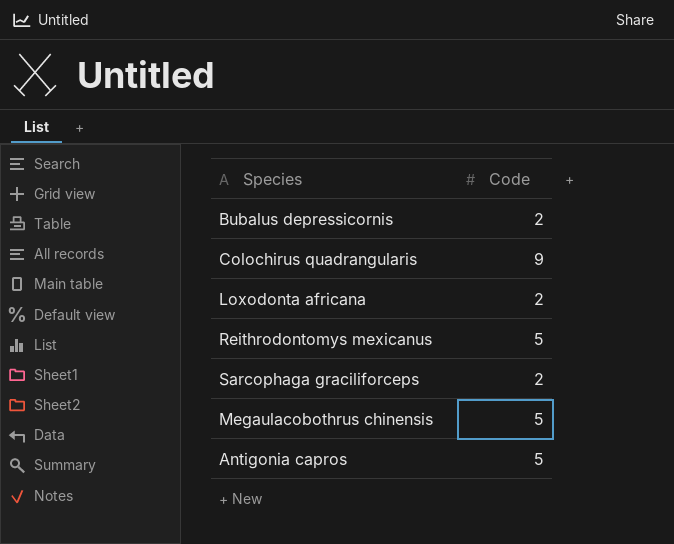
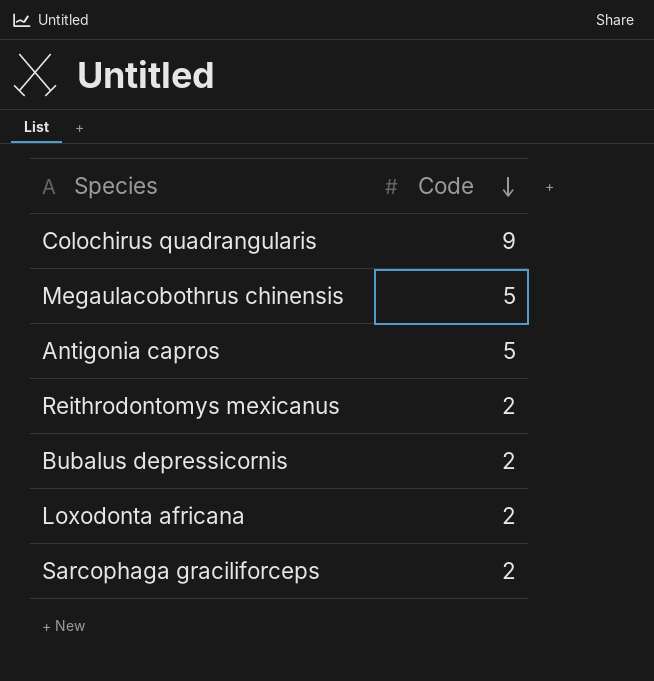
row order: none -> Code descending
Reithrodontomys mexicanus | Code: 5 -> 2

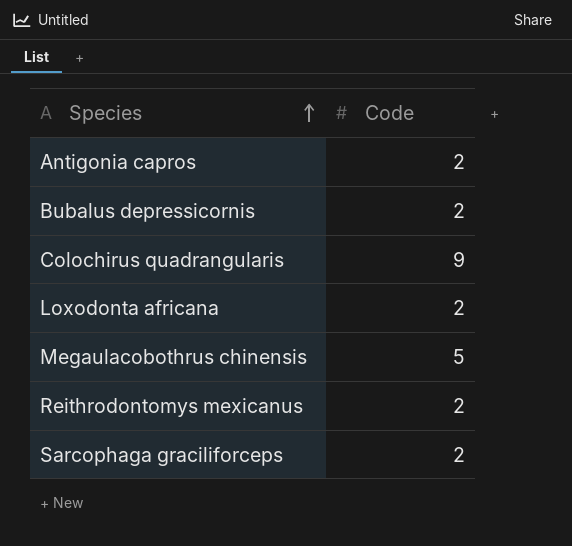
row order: Code descending -> Species ascending
Antigonia capros | Code: 5 -> 2

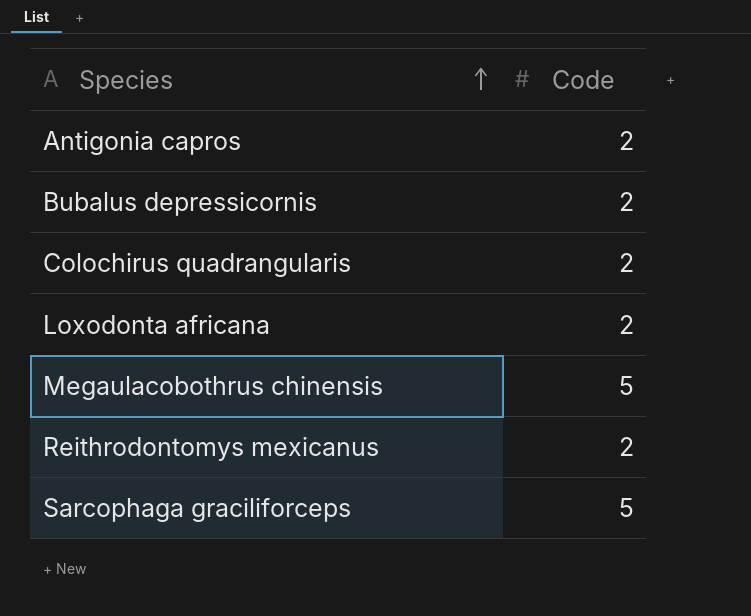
Colochirus quadrangularis | Code: 9 -> 2
Sarcophaga graciliforceps | Code: 2 -> 5

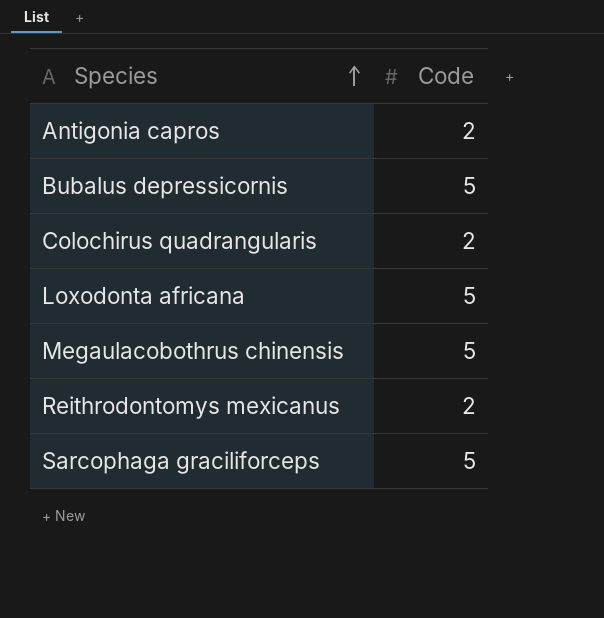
Bubalus depressicornis | Code: 2 -> 5
Loxodonta africana | Code: 2 -> 5

